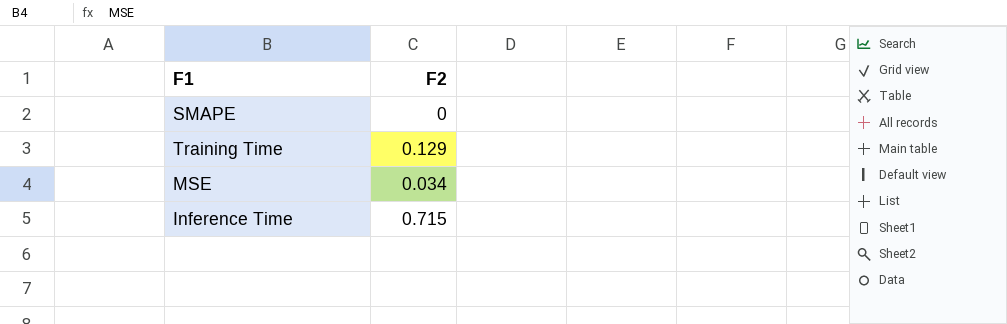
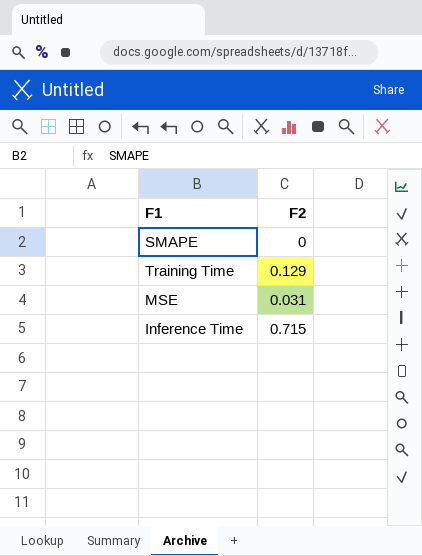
MSE | F2: 0.034 -> 0.031

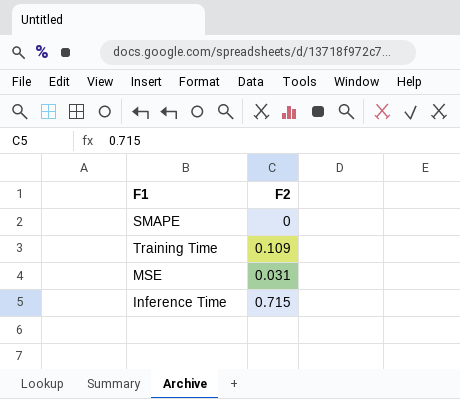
Training Time | F2: 0.129 -> 0.109

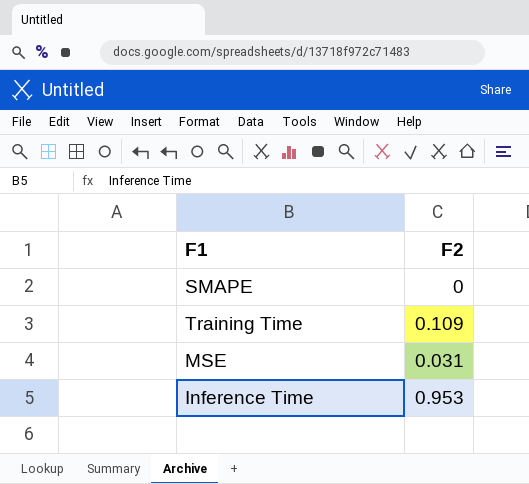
Inference Time | F2: 0.715 -> 0.953

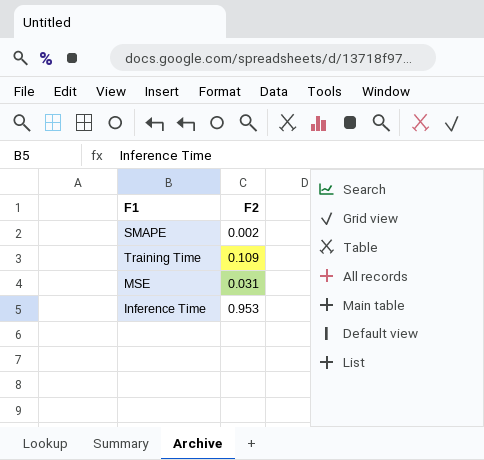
SMAPE | F2: 0 -> 0.002

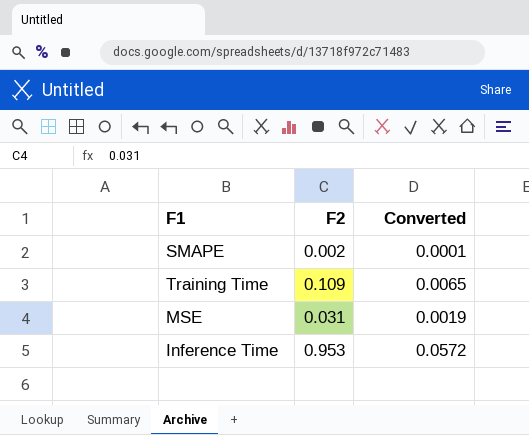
column Converted | formula: none -> [F2] * 0.06

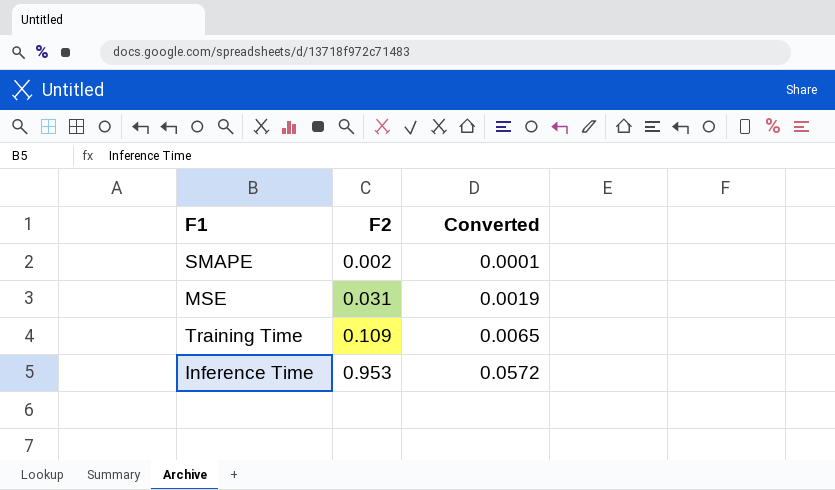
row order: none -> F2 ascending

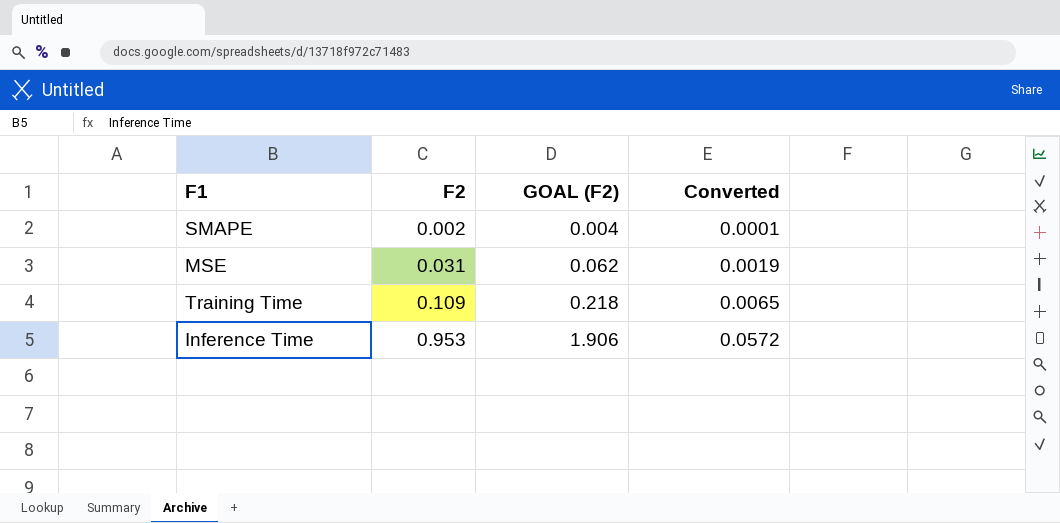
column GOAL (F2) | formula: none -> [F2] * 2

